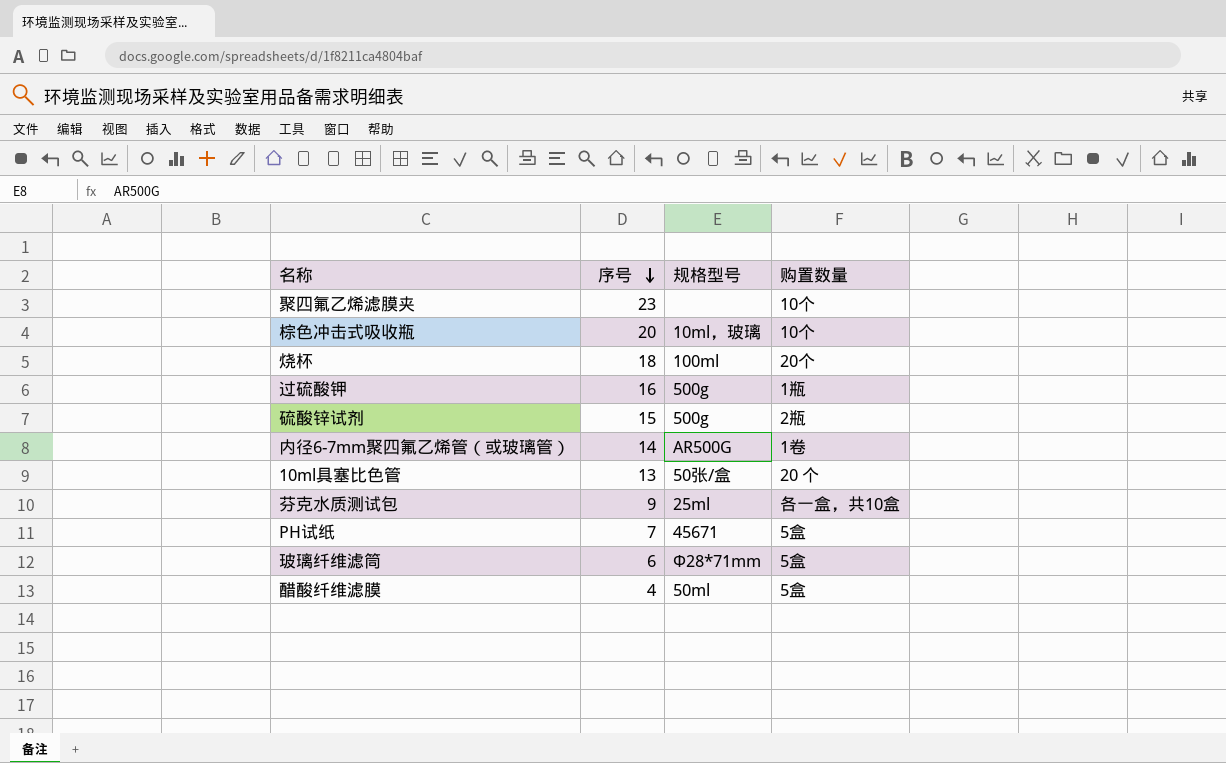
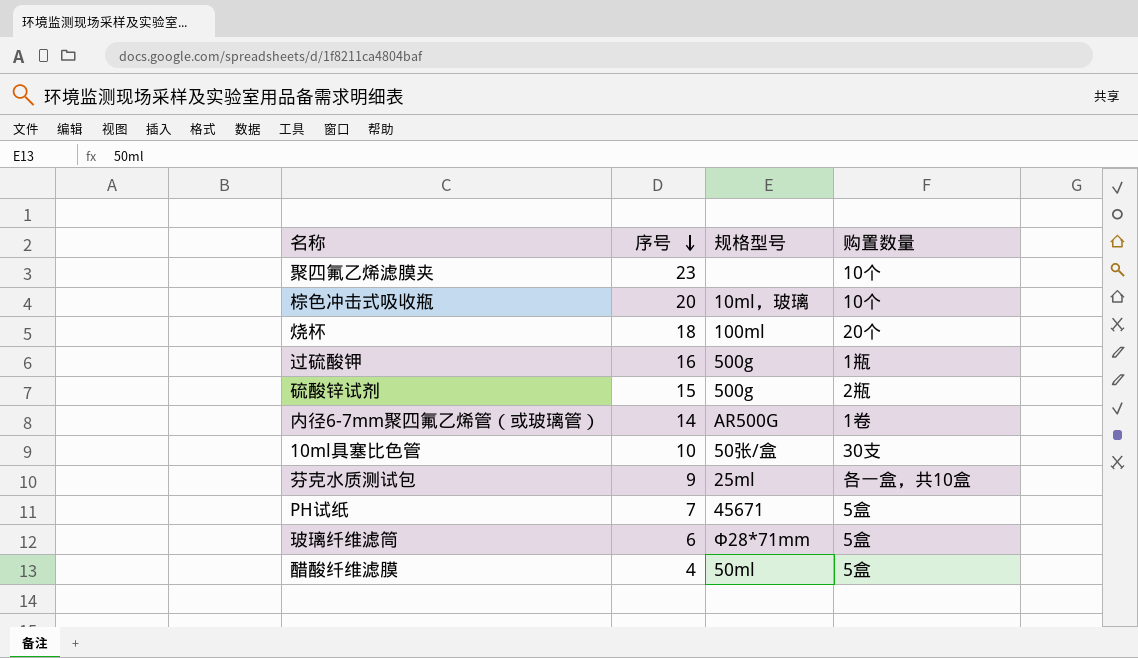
10ml具塞比色管 | 序号: 13 -> 10
10ml具塞比色管 | 购置数量: 20 个 -> 30支

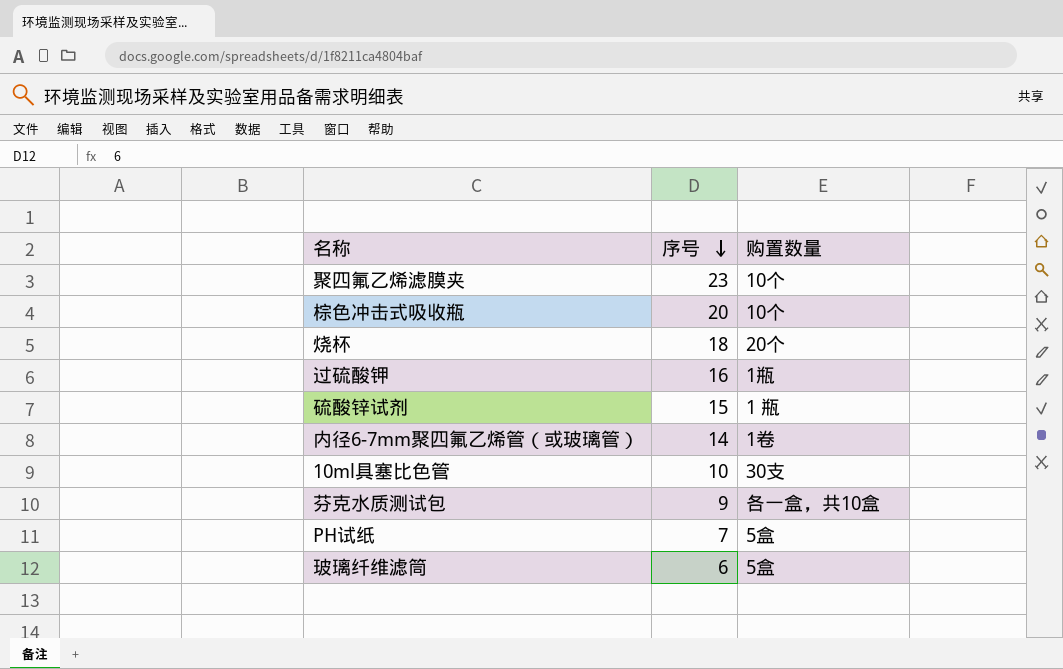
column 规格型号 | position: 3 -> none
row 醋酸纤维滤膜: 4 | 50ml | 5盒 -> none
硫酸锌试剂 | 购置数量: 2瓶 -> 1 瓶

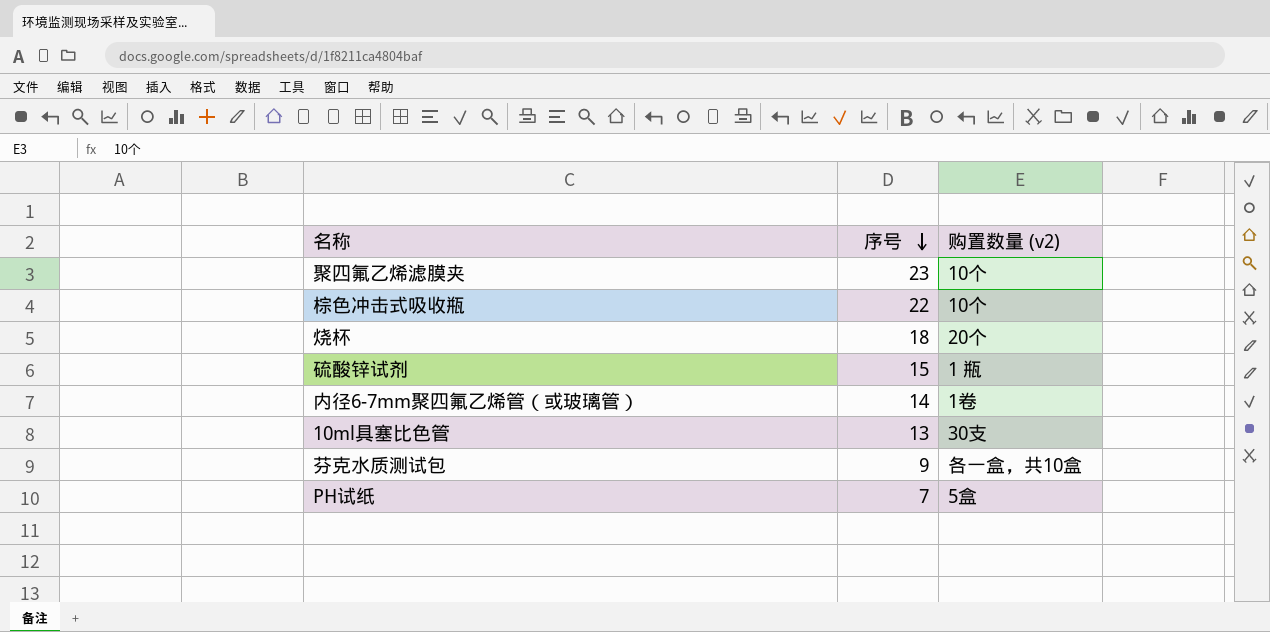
column name: 购置数量 -> 购置数量 (v2)
row 过硫酸钾: 16 | 1瓶 -> none
row 玻璃纤维滤筒: 6 | 5盒 -> none
棕色冲击式吸收瓶 | 序号: 20 -> 22
10ml具塞比色管 | 序号: 10 -> 13

